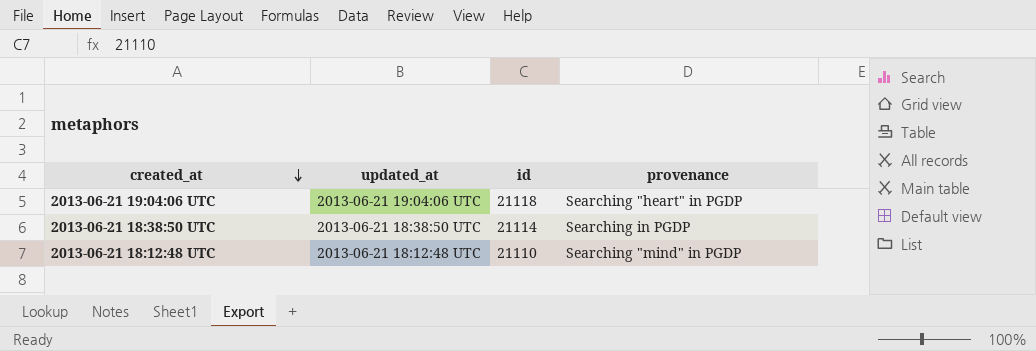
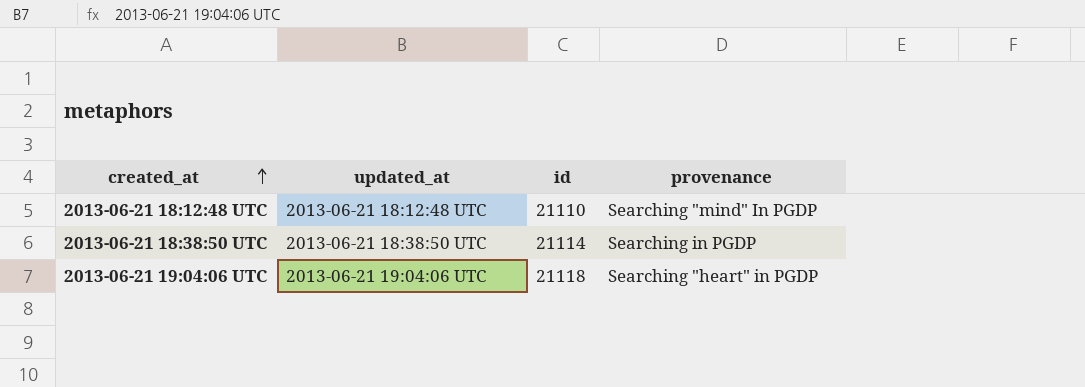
row order: created_at descending -> created_at ascending
2013-06-21 18:12:48 UTC | provenance: Searching "mind" in PGDP -> Searching "mind" In PGDP

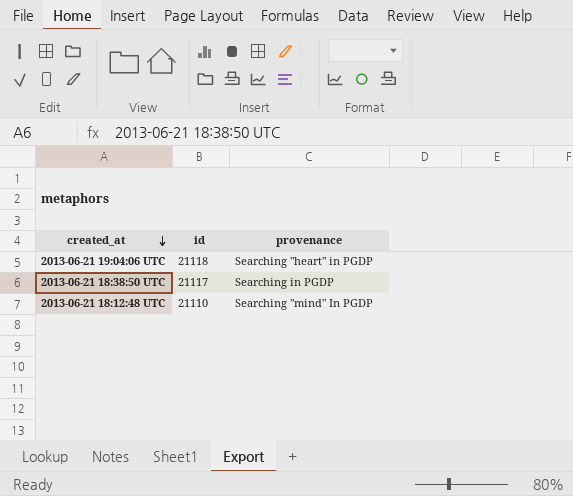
row order: created_at ascending -> created_at descending
column updated_at | position: 2 -> none
2013-06-21 18:38:50 UTC | id: 21114 -> 21117

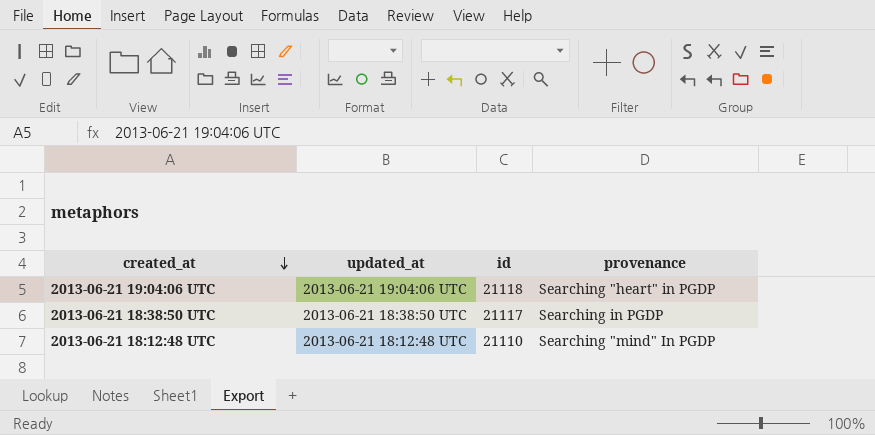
column updated_at | position: none -> 2

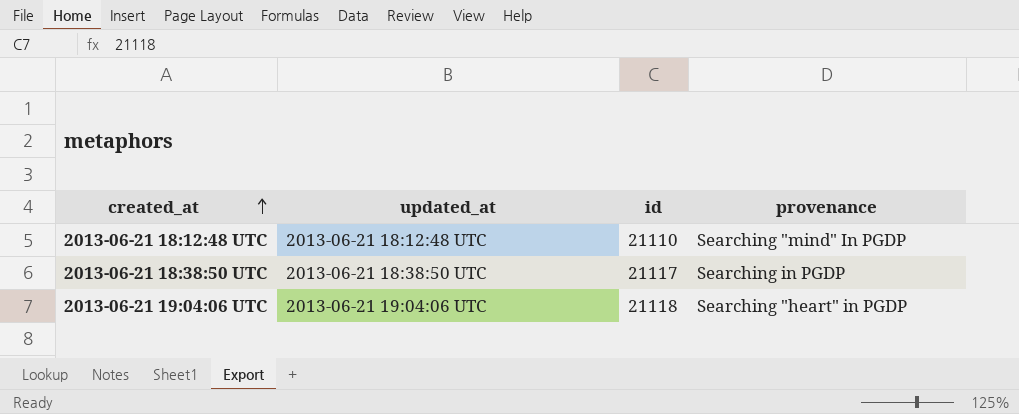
row order: created_at descending -> created_at ascending

